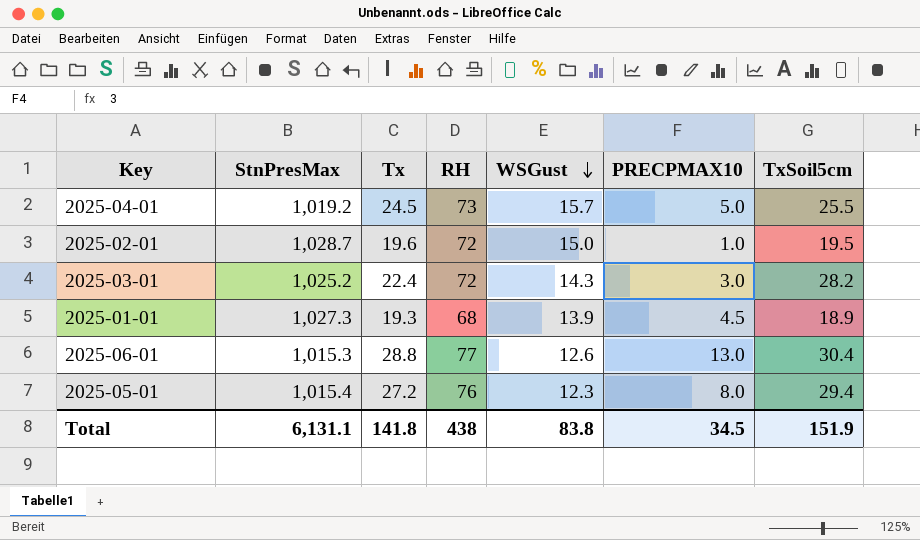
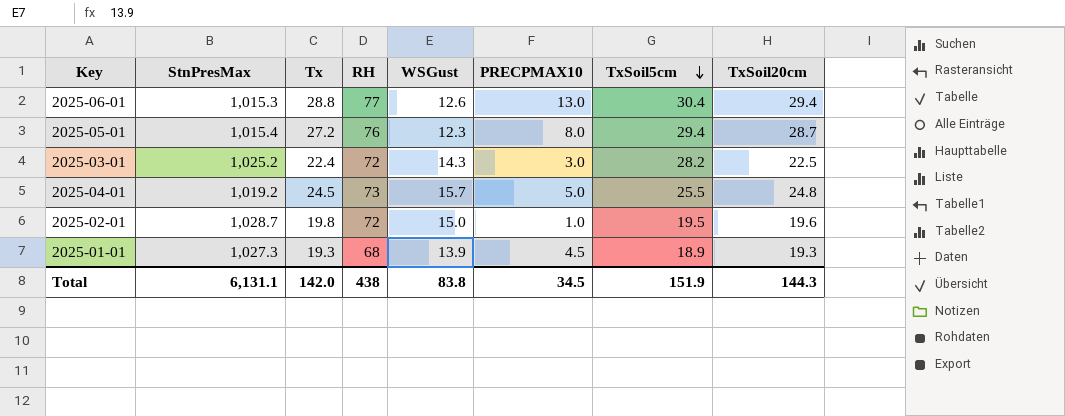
row order: WSGust descending -> TxSoil5cm descending
column TxSoil20cm | position: none -> 8
2025-02-01 | Tx: 19.6 -> 19.8
Total | Tx: 141.8 -> 142.0

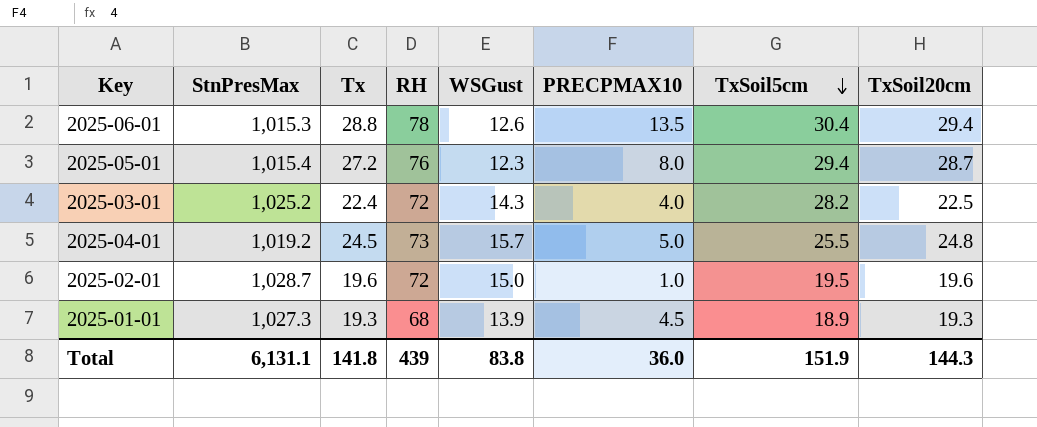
2025-06-01 | RH: 77 -> 78
2025-06-01 | PRECPMAX10: 13.0 -> 13.5
2025-03-01 | PRECPMAX10: 3.0 -> 4.0
2025-02-01 | Tx: 19.8 -> 19.6
Total | Tx: 142.0 -> 141.8
Total | RH: 438 -> 439
Total | PRECPMAX10: 34.5 -> 36.0

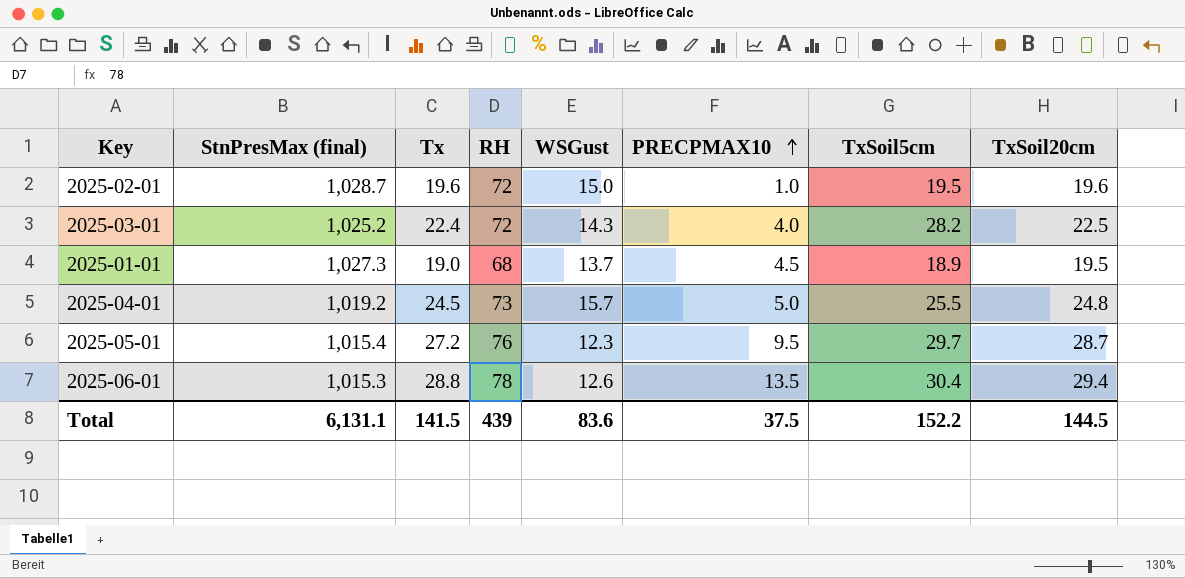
row order: TxSoil5cm descending -> PRECPMAX10 ascending
column name: StnPresMax -> StnPresMax (final)
2025-01-01 | Tx: 19.3 -> 19.0
2025-01-01 | WSGust: 13.9 -> 13.7
2025-01-01 | TxSoil20cm: 19.3 -> 19.5
2025-05-01 | PRECPMAX10: 8.0 -> 9.5
2025-05-01 | TxSoil5cm: 29.4 -> 29.7
Total | Tx: 141.8 -> 141.5
Total | WSGust: 83.8 -> 83.6
Total | PRECPMAX10: 36.0 -> 37.5
Total | TxSoil5cm: 151.9 -> 152.2
Total | TxSoil20cm: 144.3 -> 144.5

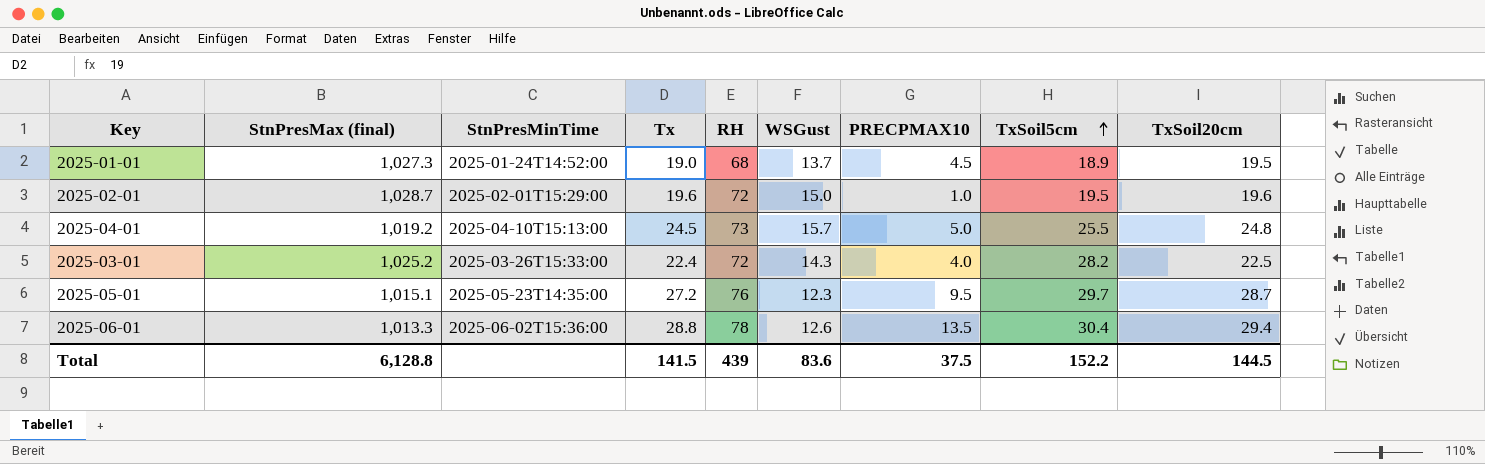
row order: PRECPMAX10 ascending -> TxSoil5cm ascending
column StnPresMinTime | position: none -> 3
2025-05-01 | StnPresMax (final): 1,015.4 -> 1,015.1
2025-06-01 | StnPresMax (final): 1,015.3 -> 1,013.3
Total | StnPresMax (final): 6,131.1 -> 6,128.8

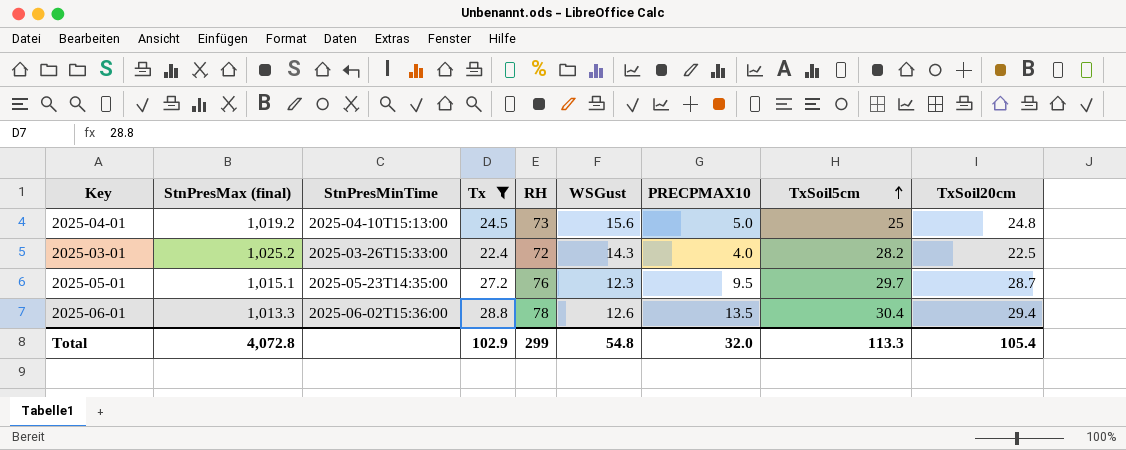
filter: none -> Tx >= 22.4
2025-04-01 | WSGust: 15.7 -> 15.6
2025-04-01 | TxSoil5cm: 25.5 -> 25
Total | StnPresMax (final): 6,128.8 -> 4,072.8
Total | Tx: 141.5 -> 102.9
Total | RH: 439 -> 299
Total | WSGust: 83.6 -> 54.8
Total | PRECPMAX10: 37.5 -> 32.0
Total | TxSoil5cm: 152.2 -> 113.3
Total | TxSoil20cm: 144.5 -> 105.4

